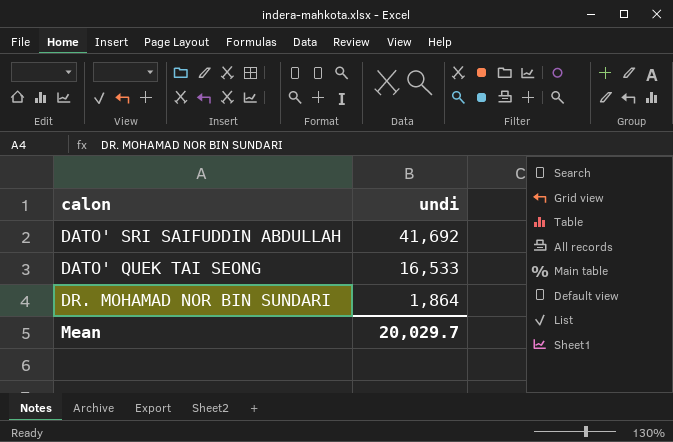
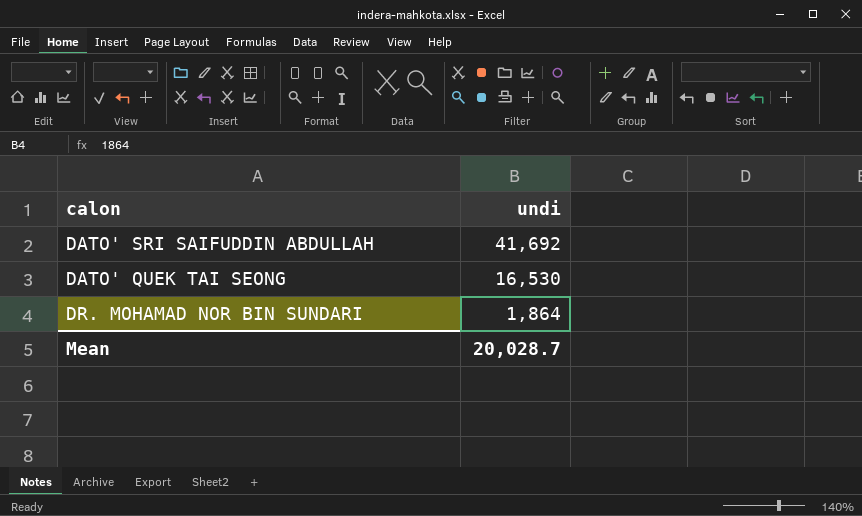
DATO' QUEK TAI SEONG | undi: 16,533 -> 16,530
Mean | undi: 20,029.7 -> 20,028.7

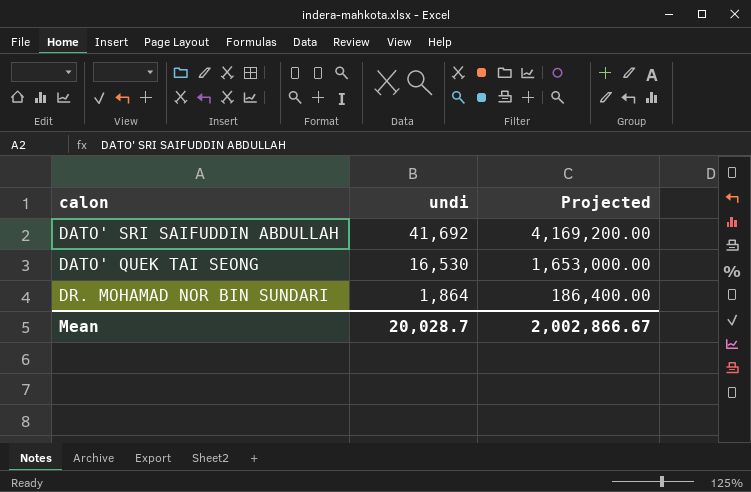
column Projected | formula: none -> [undi] * 100

